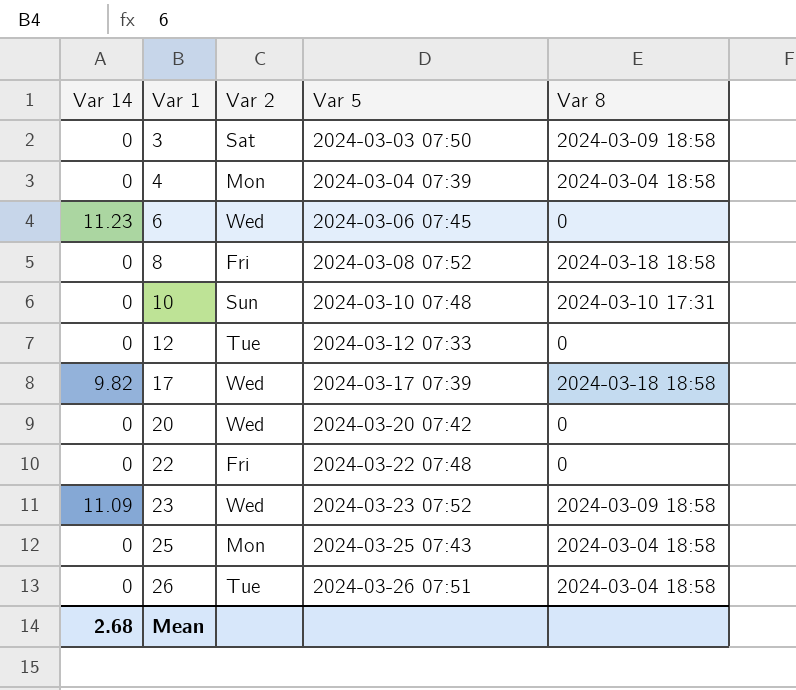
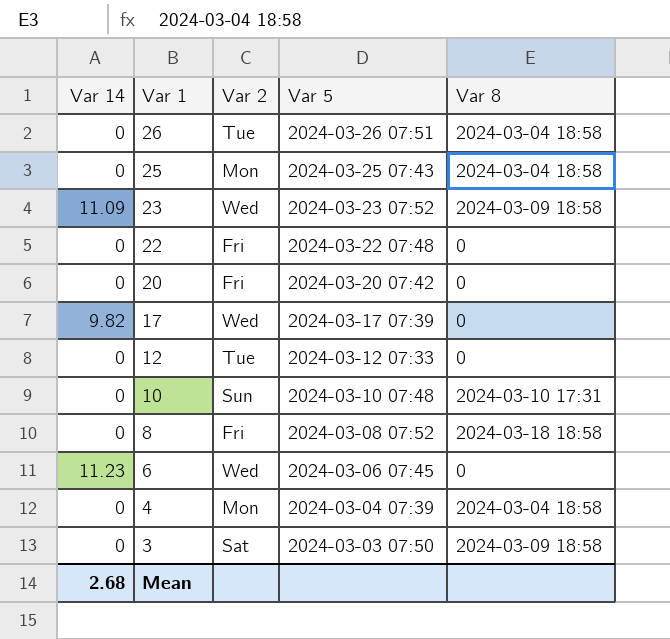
row order: Var 1 ascending -> Var 1 descending
20 | Var 2: Wed -> Fri
17 | Var 8: 2024-03-18 18:58 -> 0

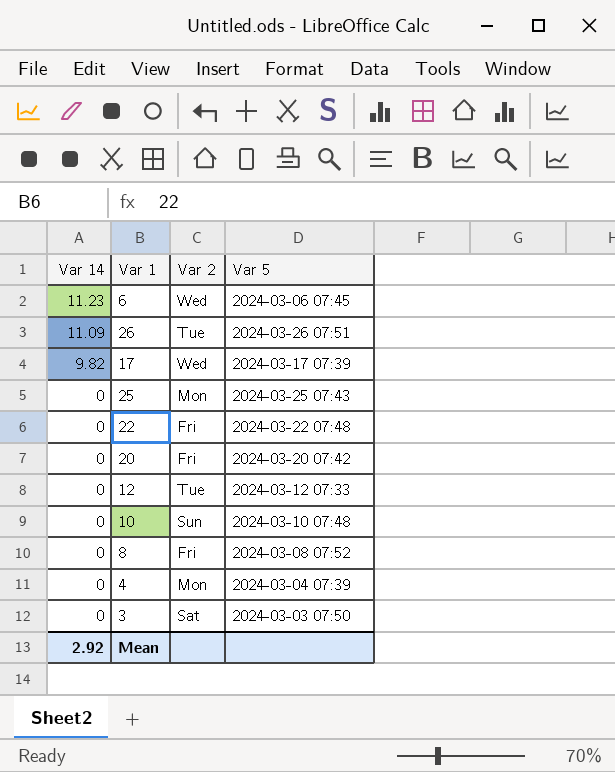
row order: Var 1 descending -> Var 14 descending
column Var 8 | position: 5 -> none
row 23: 11.09 | Wed | 2024-03-23 07:52 | 2024-03-09 18:58 -> none
26 | Var 14: 0 -> 11.09
Mean | Var 14: 2.68 -> 2.92

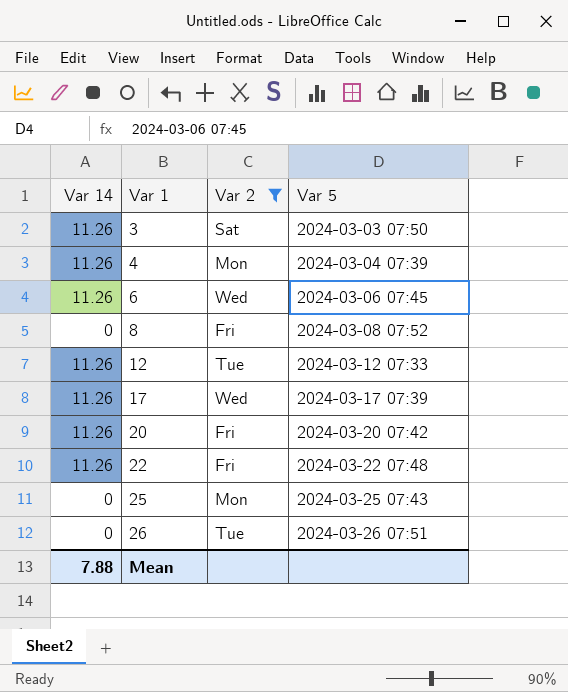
filter: none -> Var 2 != Sun
row order: Var 14 descending -> Var 1 ascending
3 | Var 14: 0 -> 11.26
4 | Var 14: 0 -> 11.26
6 | Var 14: 11.23 -> 11.26
12 | Var 14: 0 -> 11.26
17 | Var 14: 9.82 -> 11.26
20 | Var 14: 0 -> 11.26
22 | Var 14: 0 -> 11.26
26 | Var 14: 11.09 -> 0
Mean | Var 14: 2.92 -> 7.88

